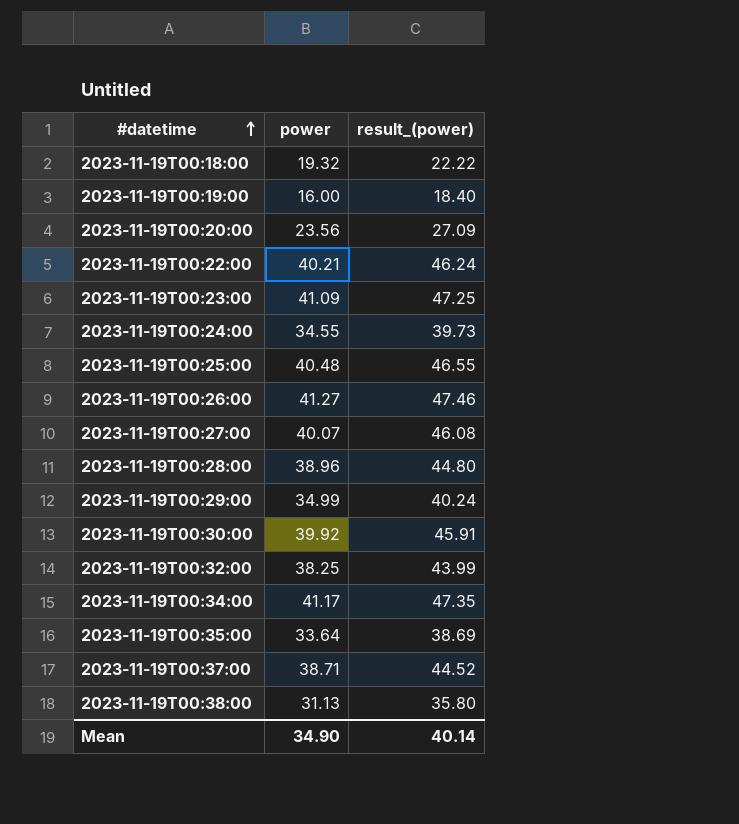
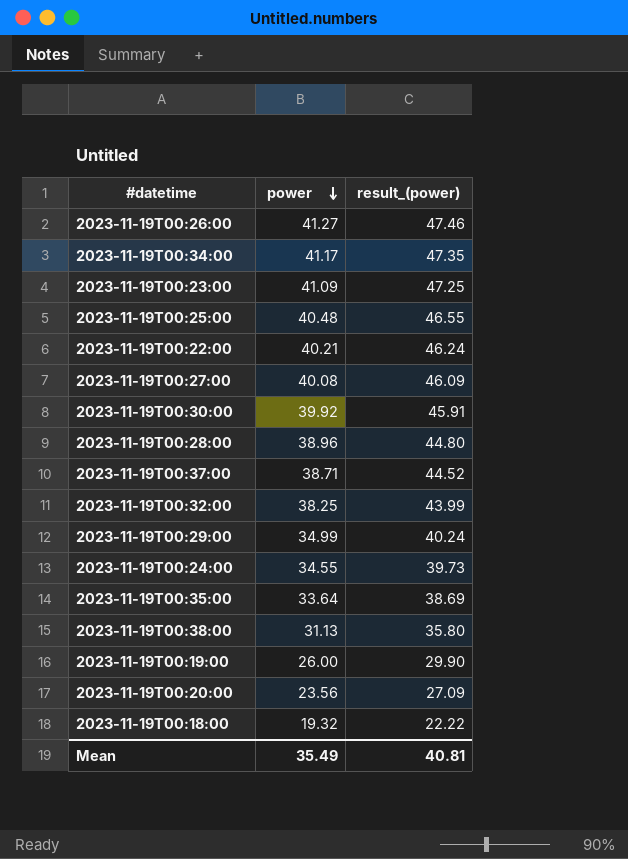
row order: #datetime ascending -> power descending
2023-11-19T00:27:00 | power: 40.07 -> 40.08
2023-11-19T00:27:00 | result_(power): 46.08 -> 46.09
2023-11-19T00:19:00 | power: 16.00 -> 26.00
2023-11-19T00:19:00 | result_(power): 18.40 -> 29.90
Mean | power: 34.90 -> 35.49
Mean | result_(power): 40.14 -> 40.81

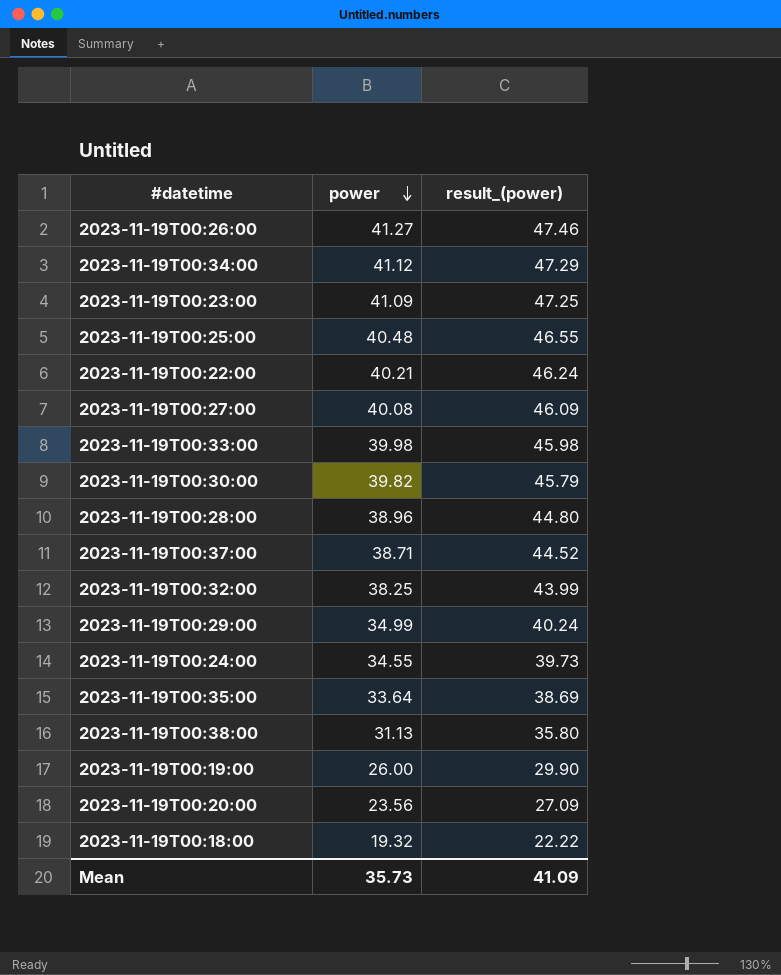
2023-11-19T00:34:00 | power: 41.17 -> 41.12
2023-11-19T00:34:00 | result_(power): 47.35 -> 47.29
row 2023-11-19T00:33:00: none -> 39.98 | 45.98
2023-11-19T00:30:00 | power: 39.92 -> 39.82
2023-11-19T00:30:00 | result_(power): 45.91 -> 45.79
Mean | power: 35.49 -> 35.73
Mean | result_(power): 40.81 -> 41.09

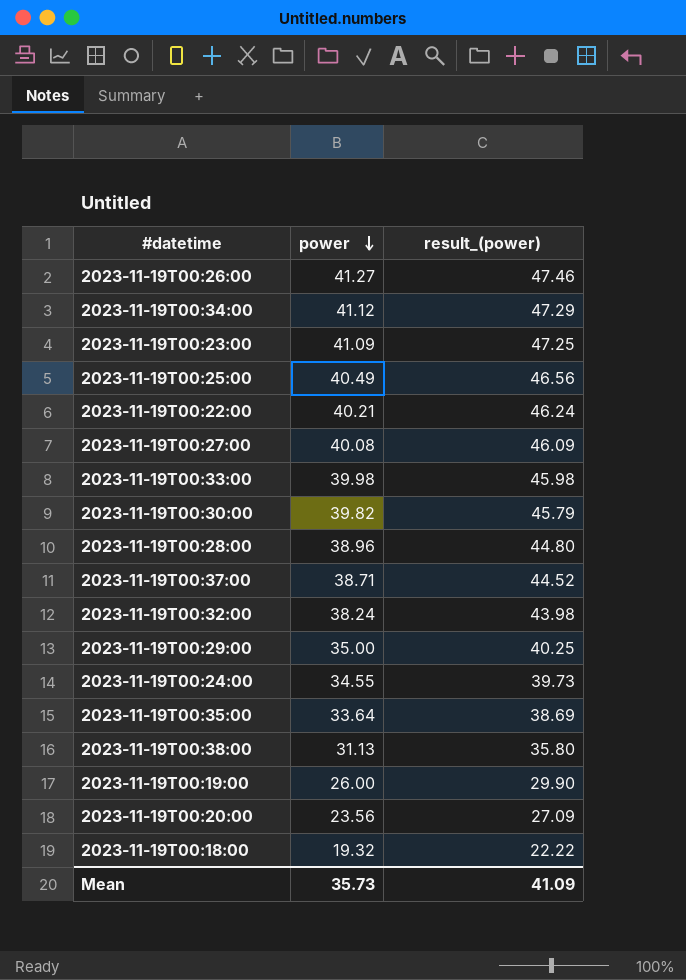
2023-11-19T00:25:00 | power: 40.48 -> 40.49
2023-11-19T00:25:00 | result_(power): 46.55 -> 46.56
2023-11-19T00:32:00 | power: 38.25 -> 38.24
2023-11-19T00:32:00 | result_(power): 43.99 -> 43.98
2023-11-19T00:29:00 | power: 34.99 -> 35.00
2023-11-19T00:29:00 | result_(power): 40.24 -> 40.25

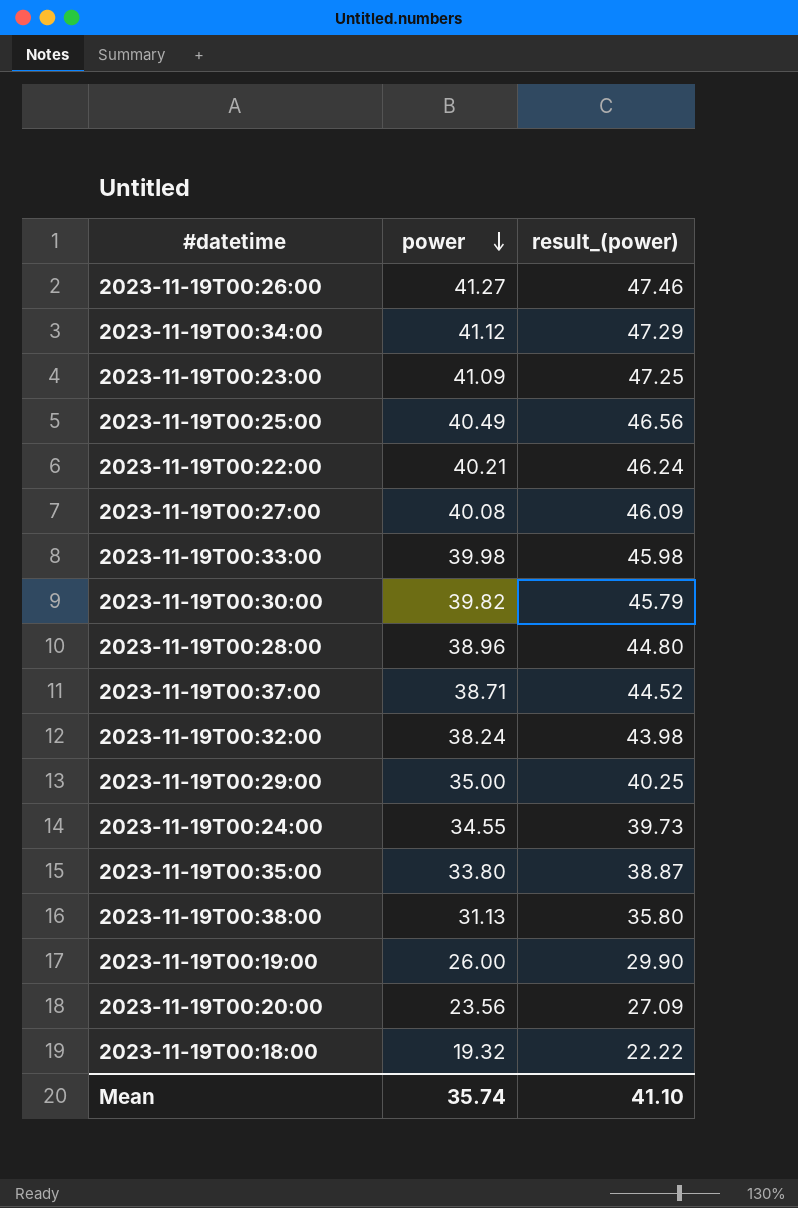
2023-11-19T00:35:00 | power: 33.64 -> 33.80
2023-11-19T00:35:00 | result_(power): 38.69 -> 38.87
Mean | power: 35.73 -> 35.74
Mean | result_(power): 41.09 -> 41.10

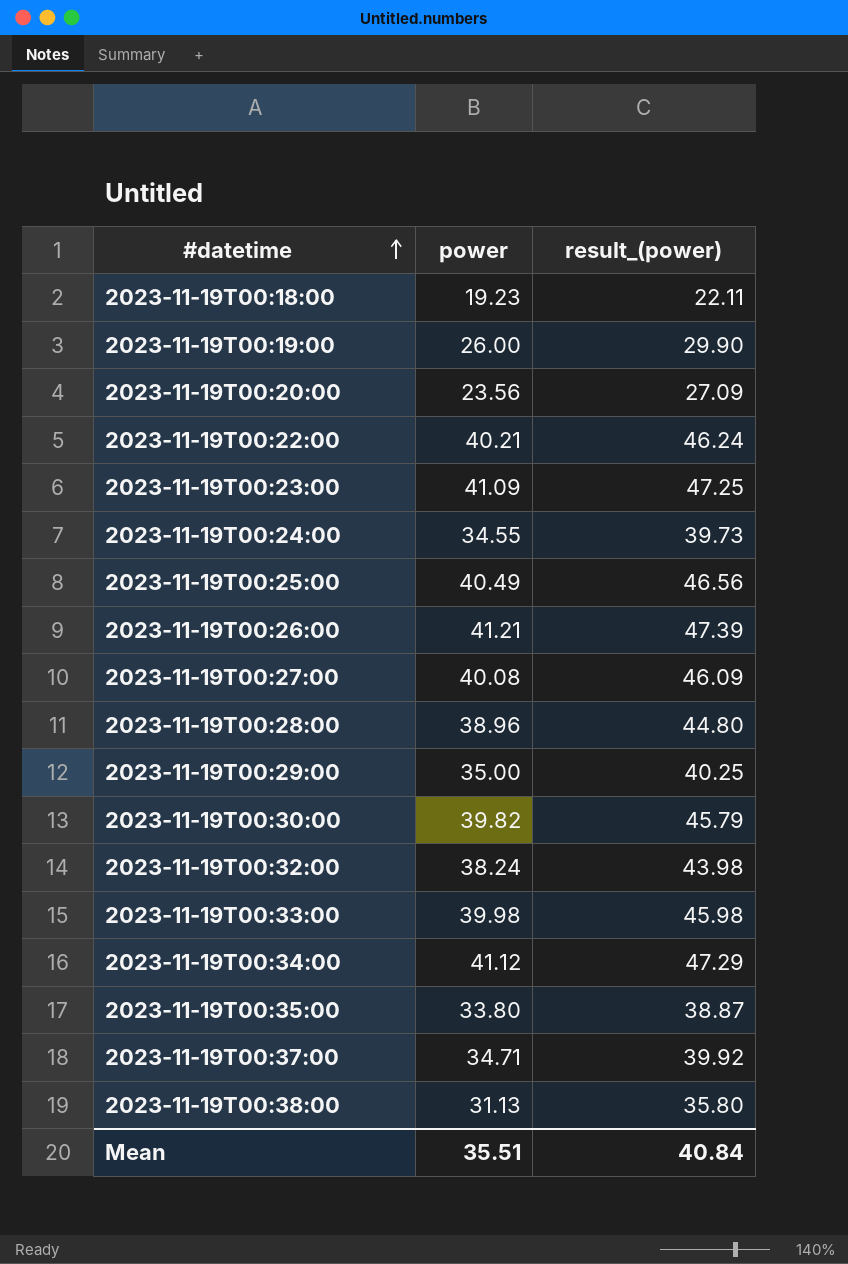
row order: power descending -> #datetime ascending
2023-11-19T00:18:00 | power: 19.32 -> 19.23
2023-11-19T00:18:00 | result_(power): 22.22 -> 22.11
2023-11-19T00:26:00 | power: 41.27 -> 41.21
2023-11-19T00:26:00 | result_(power): 47.46 -> 47.39
2023-11-19T00:37:00 | power: 38.71 -> 34.71
2023-11-19T00:37:00 | result_(power): 44.52 -> 39.92
Mean | power: 35.74 -> 35.51
Mean | result_(power): 41.10 -> 40.84

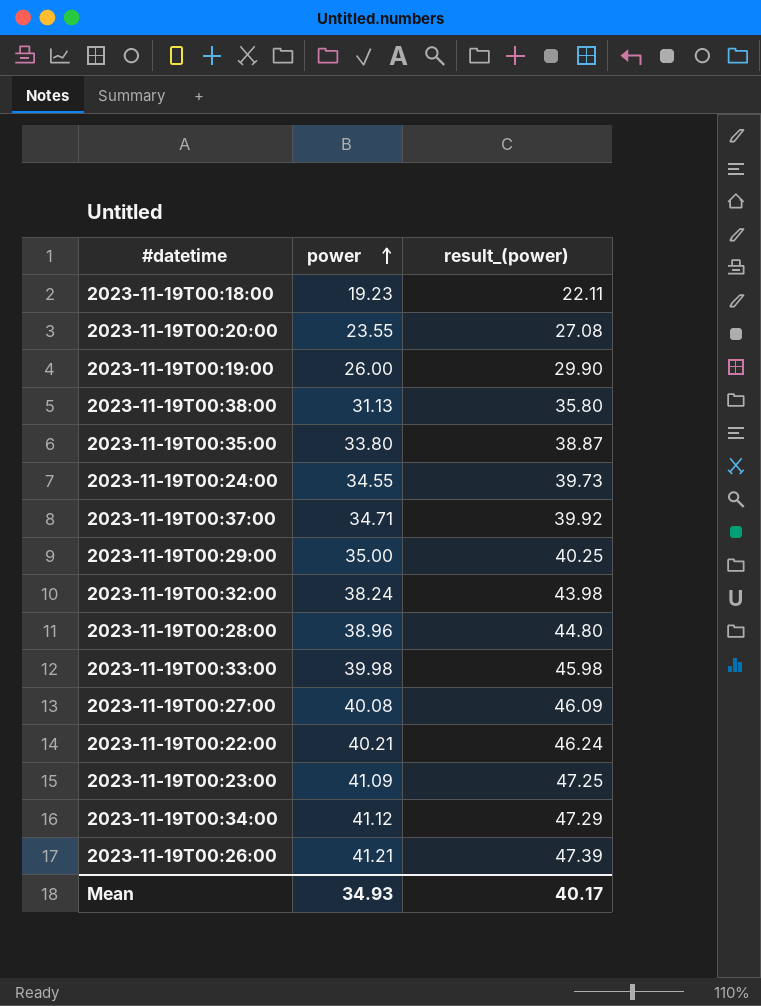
row order: #datetime ascending -> power ascending
row 2023-11-19T00:25:00: 40.49 | 46.56 -> none
row 2023-11-19T00:30:00: 39.82 | 45.79 -> none
2023-11-19T00:20:00 | power: 23.56 -> 23.55
2023-11-19T00:20:00 | result_(power): 27.09 -> 27.08
Mean | power: 35.51 -> 34.93
Mean | result_(power): 40.84 -> 40.17

